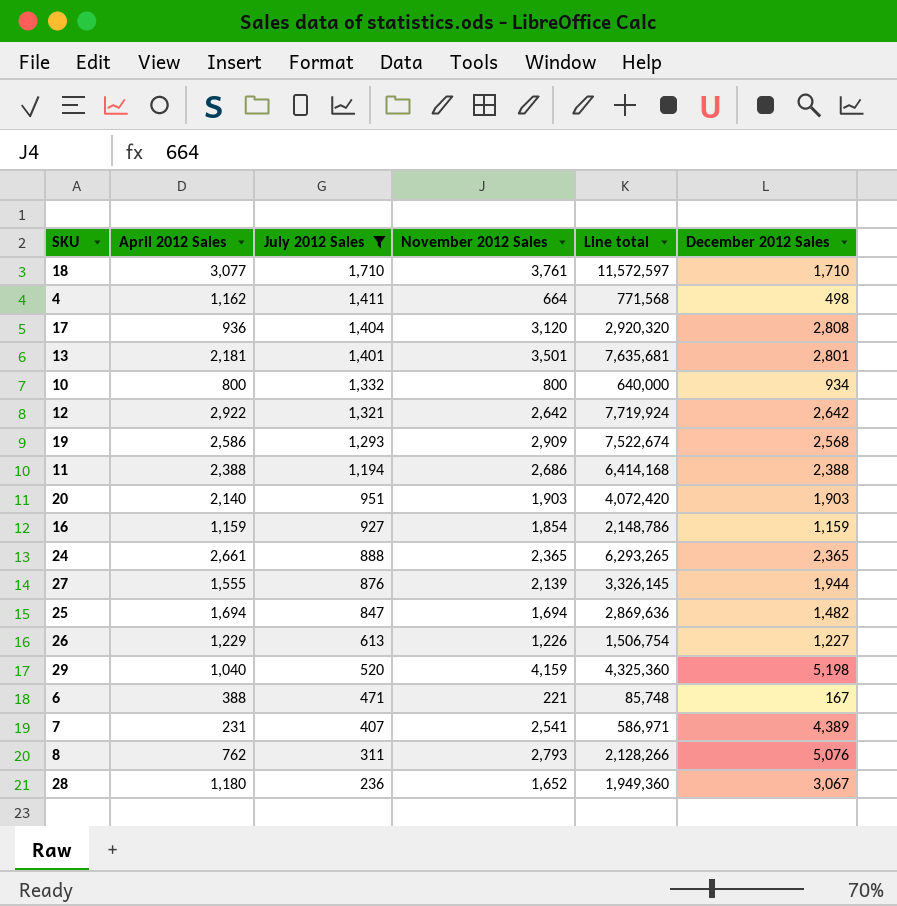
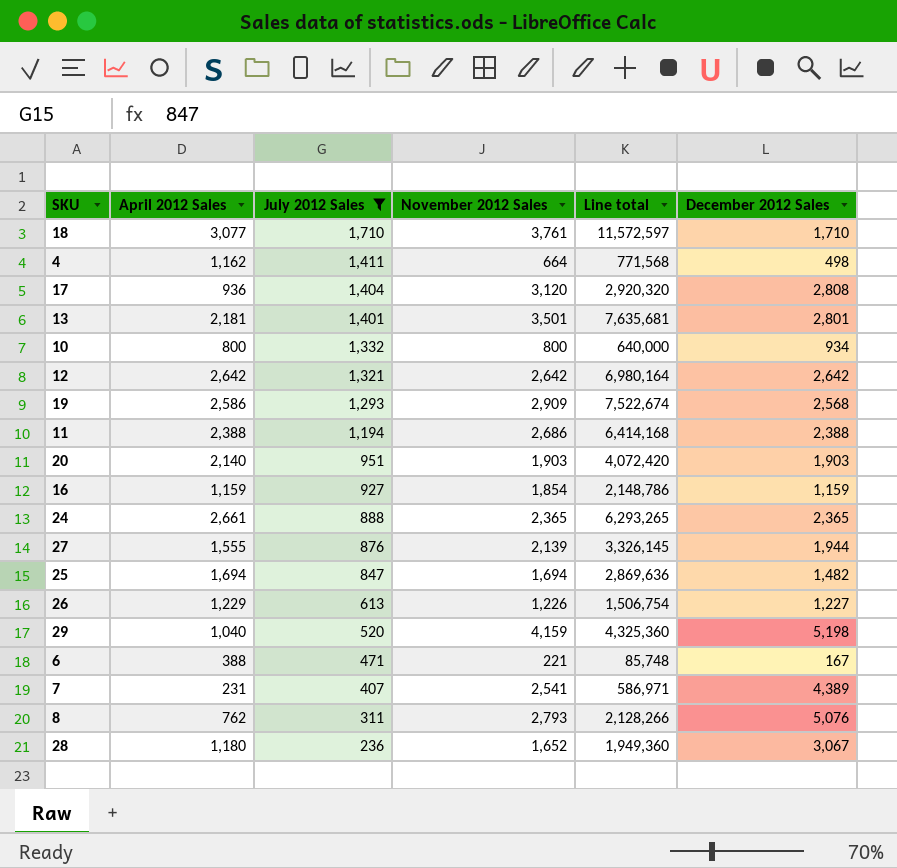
12 | April 2012 Sales: 2,922 -> 2,642
12 | Line total: 7,719,924 -> 6,980,164

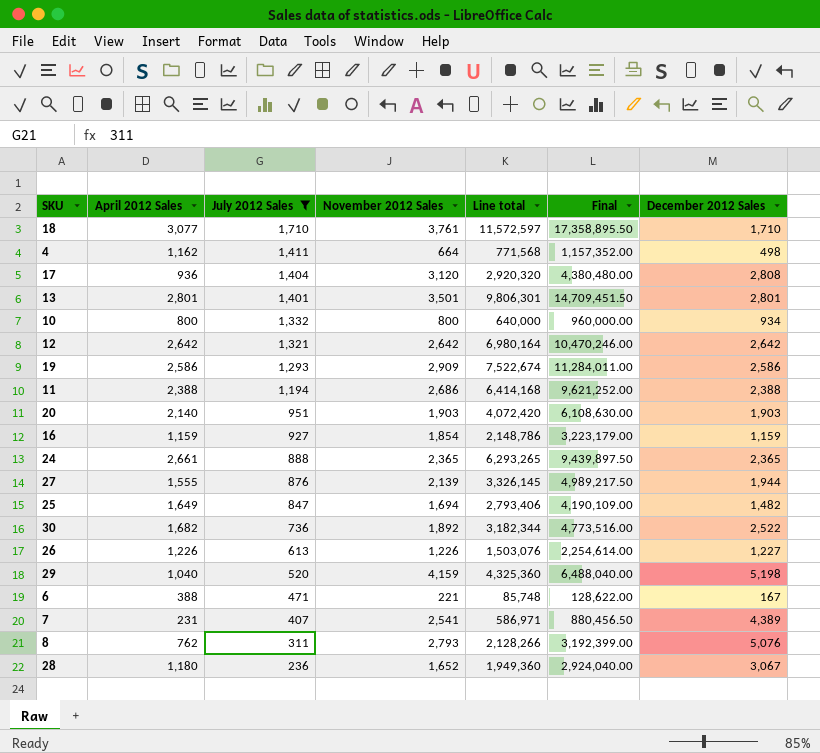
column Final | formula: none -> [Line total] * 1.5
13 | April 2012 Sales: 2,181 -> 2,801
13 | Line total: 7,635,681 -> 9,806,301
19 | December 2012 Sales: 2,568 -> 2,586
25 | April 2012 Sales: 1,694 -> 1,649
25 | Line total: 2,869,636 -> 2,793,406
row 30: none -> 1,682 | 736 | 1,892 | 3,182,344 | 4,773,516.00 | 2,522
26 | April 2012 Sales: 1,229 -> 1,226
26 | Line total: 1,506,754 -> 1,503,076

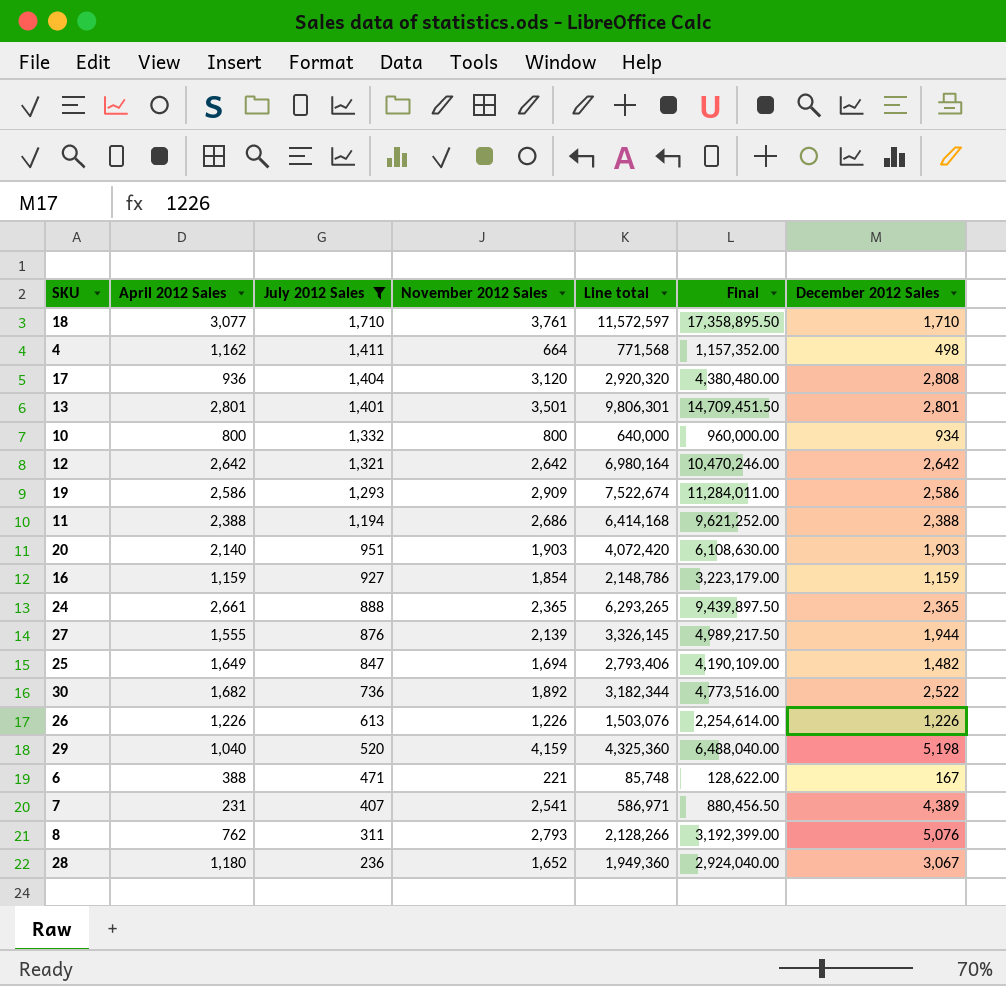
26 | December 2012 Sales: 1,227 -> 1,226

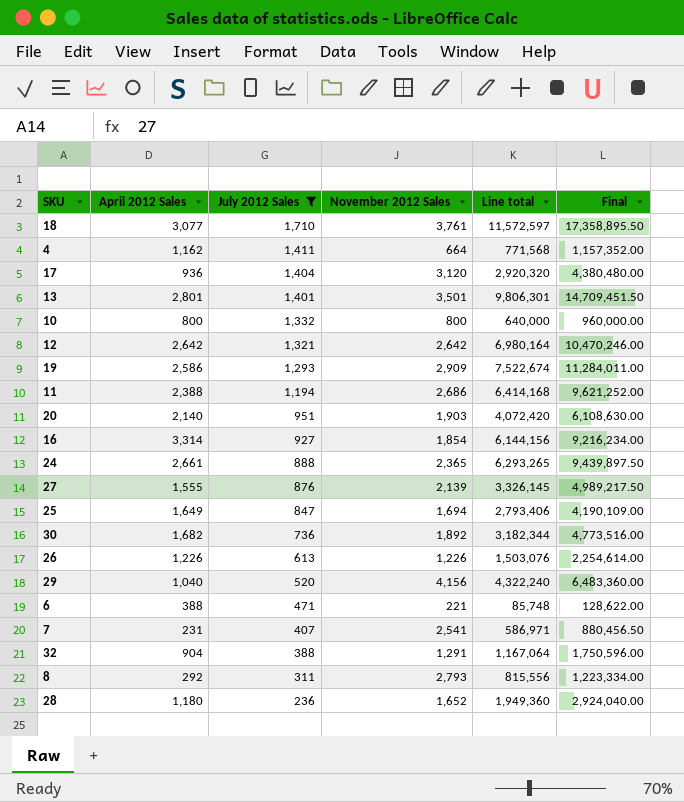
column December 2012 Sales | position: 7 -> none
16 | April 2012 Sales: 1,159 -> 3,314
16 | Line total: 2,148,786 -> 6,144,156
16 | Final: 3,223,179.00 -> 9,216,234.00
29 | November 2012 Sales: 4,159 -> 4,156
29 | Line total: 4,325,360 -> 4,322,240
29 | Final: 6,488,040.00 -> 6,483,360.00
row 32: none -> 904 | 388 | 1,291 | 1,167,064 | 1,750,596.00
8 | April 2012 Sales: 762 -> 292
8 | Line total: 2,128,266 -> 815,556
8 | Final: 3,192,399.00 -> 1,223,334.00

